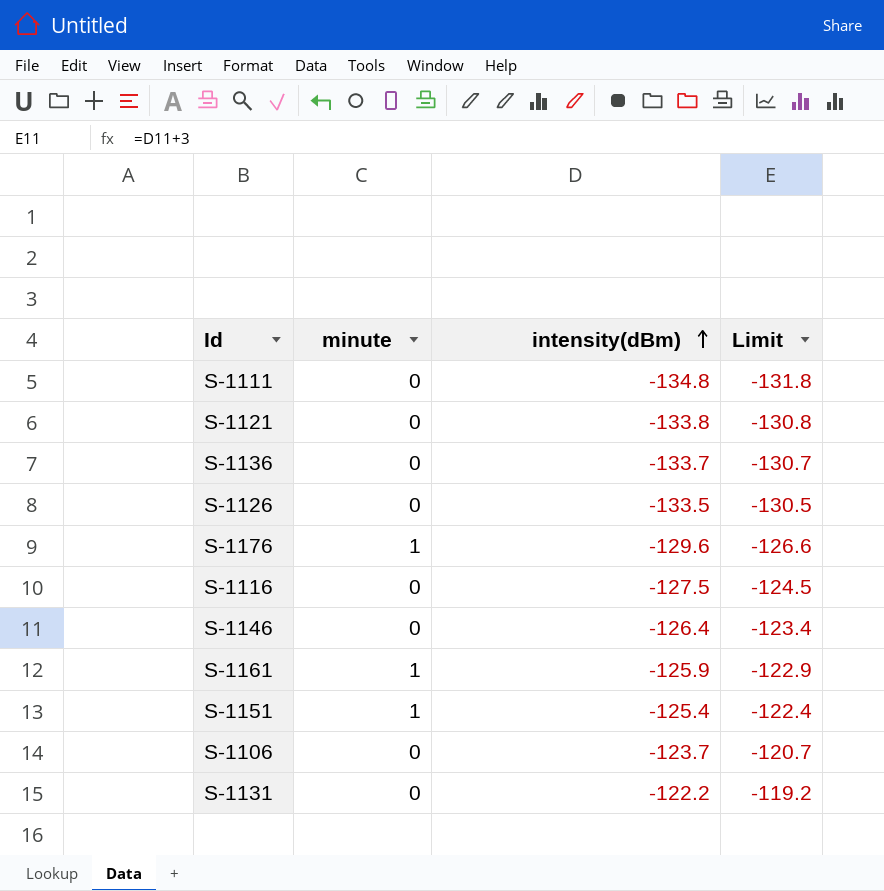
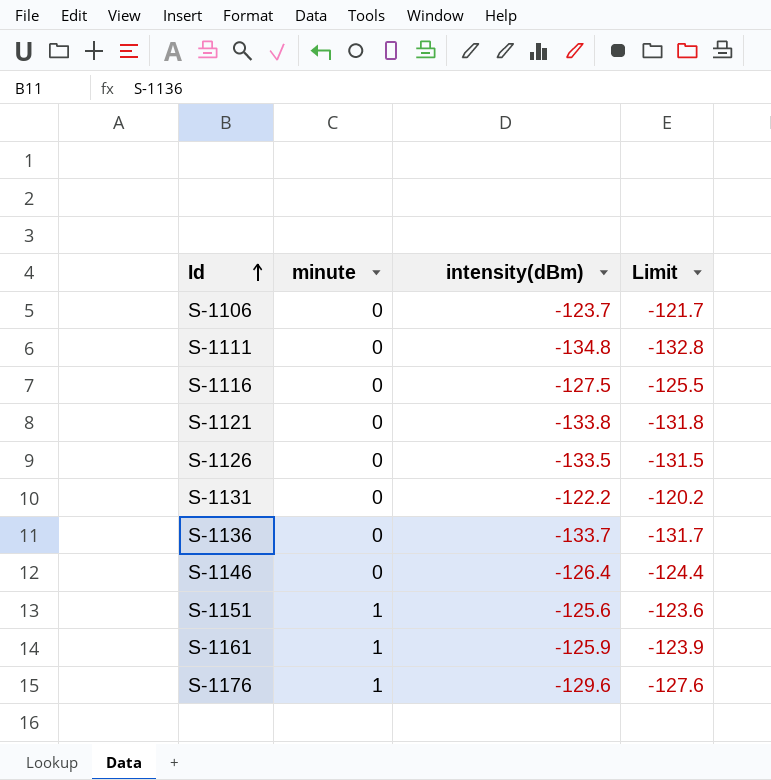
row order: intensity(dBm) ascending -> Id ascending
column Limit | formula: [intensity(dBm)] + 3 -> [intensity(dBm)] + 2
S-1151 | intensity(dBm): -125.4 -> -125.6

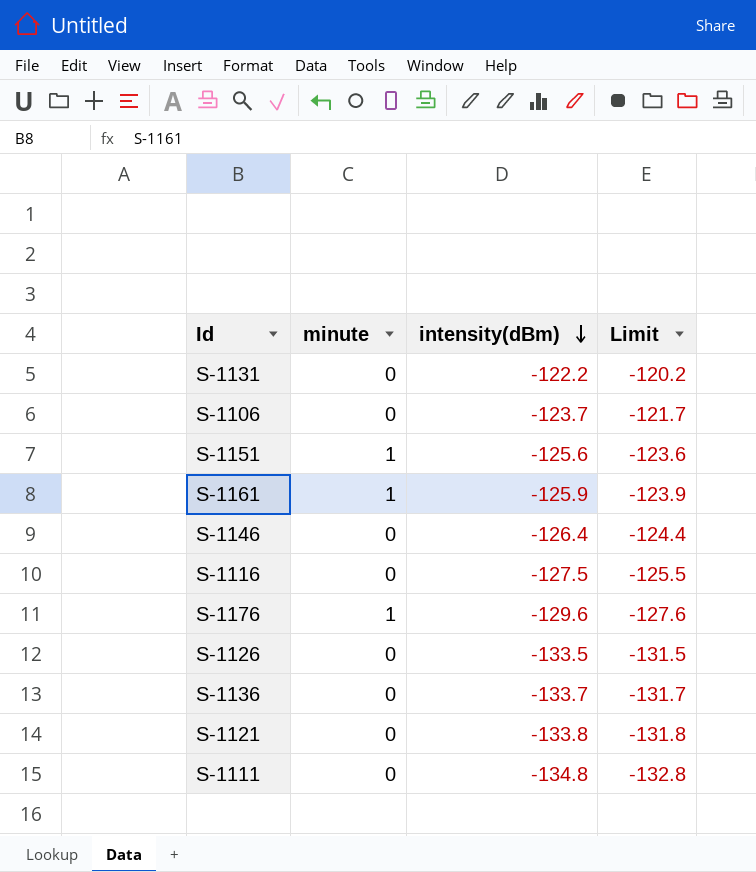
row order: Id ascending -> intensity(dBm) descending

